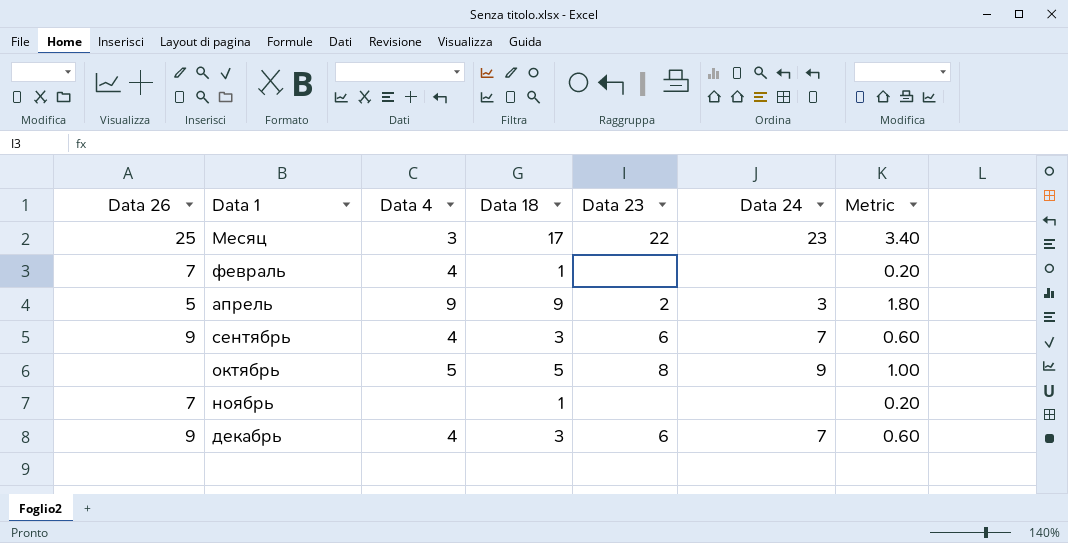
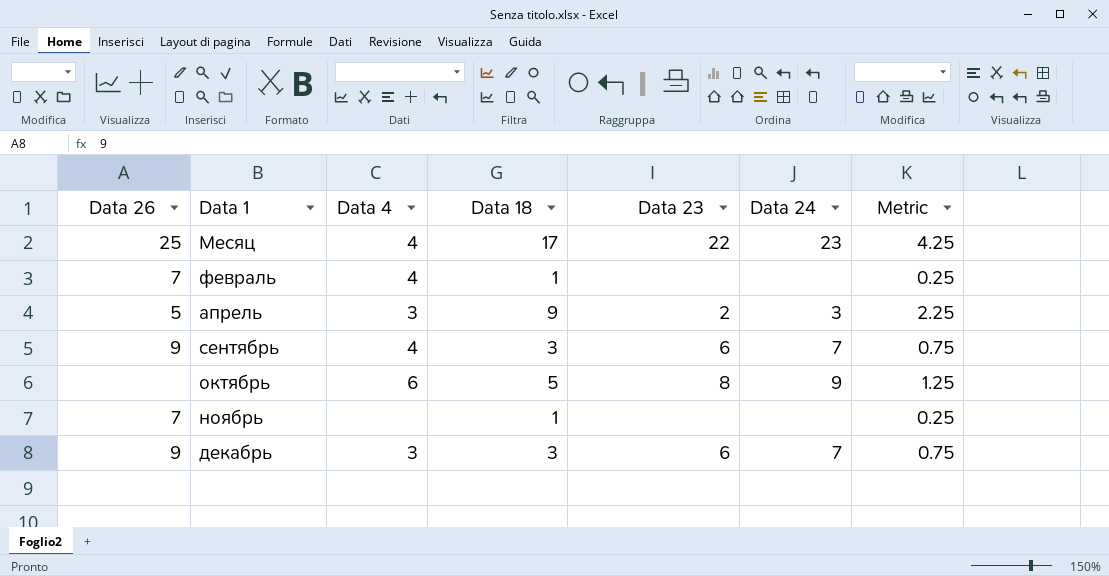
column Metric | formula: [Data 18] * 0.2 -> [Data 18] * 0.25
Месяц | Data 4: 3 -> 4
апрель | Data 4: 9 -> 3
октябрь | Data 4: 5 -> 6
декабрь | Data 4: 4 -> 3

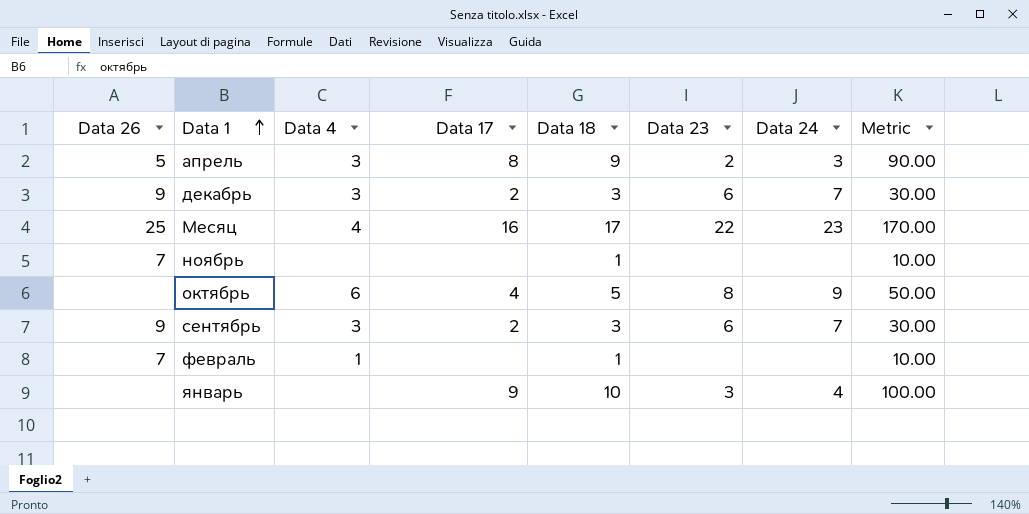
row order: none -> Data 1 ascending
column Data 17 | position: none -> 4
column Metric | formula: [Data 18] * 0.25 -> [Data 18] * 10
сентябрь | Data 4: 4 -> 3
февраль | Data 4: 4 -> 1
row январь: none -> none | none | 9 | 10 | 3 | 4 | 100.00

